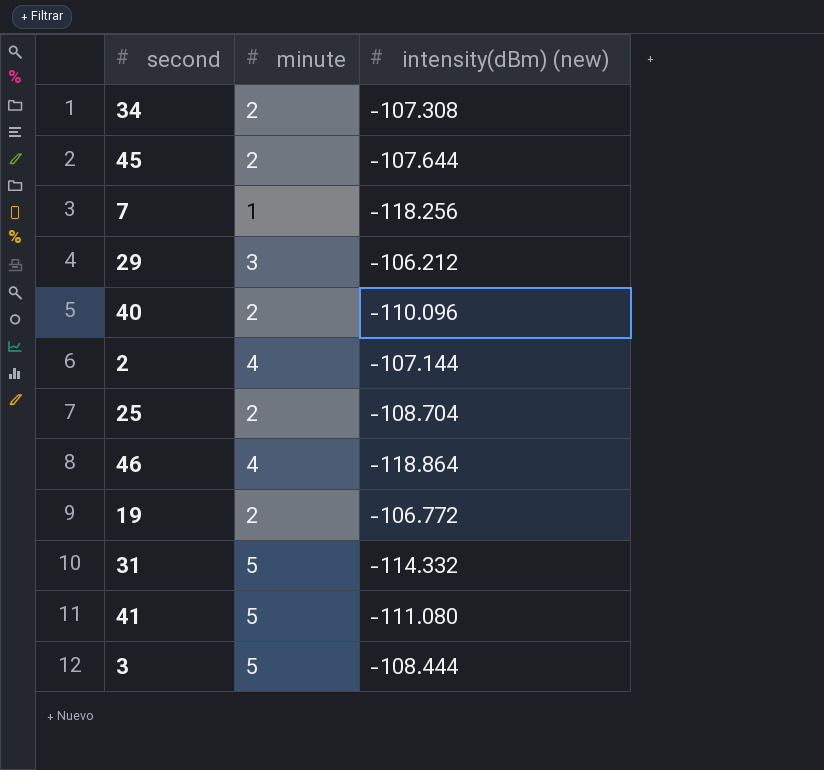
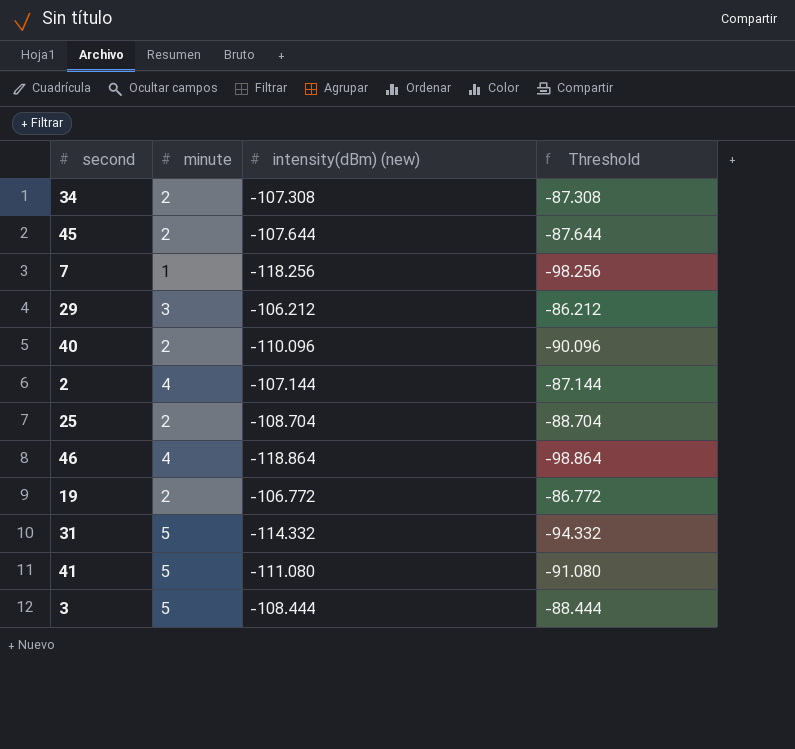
column Threshold | formula: none -> [intensity(dBm) (new)] + 20

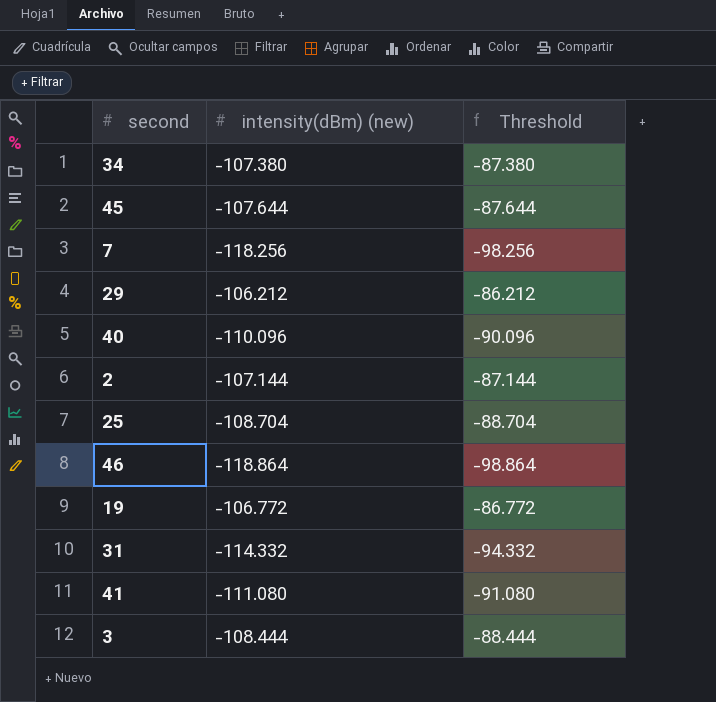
column minute | position: 2 -> none
34 | intensity(dBm) (new): -107.308 -> -107.380
34 | Threshold: -87.308 -> -87.380

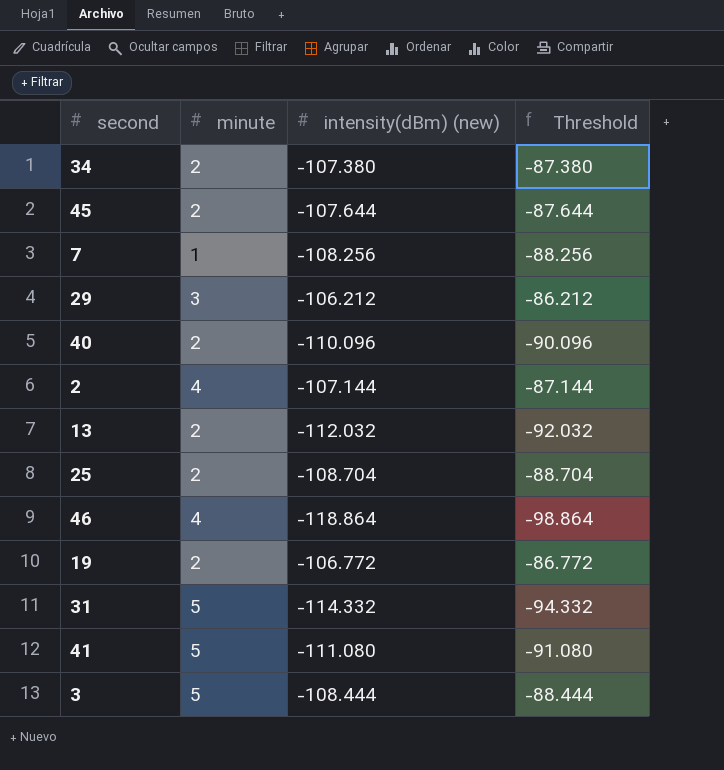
column minute | position: none -> 2
7 | intensity(dBm) (new): -118.256 -> -108.256
7 | Threshold: -98.256 -> -88.256
row 13: none -> 2 | -112.032 | -92.032

